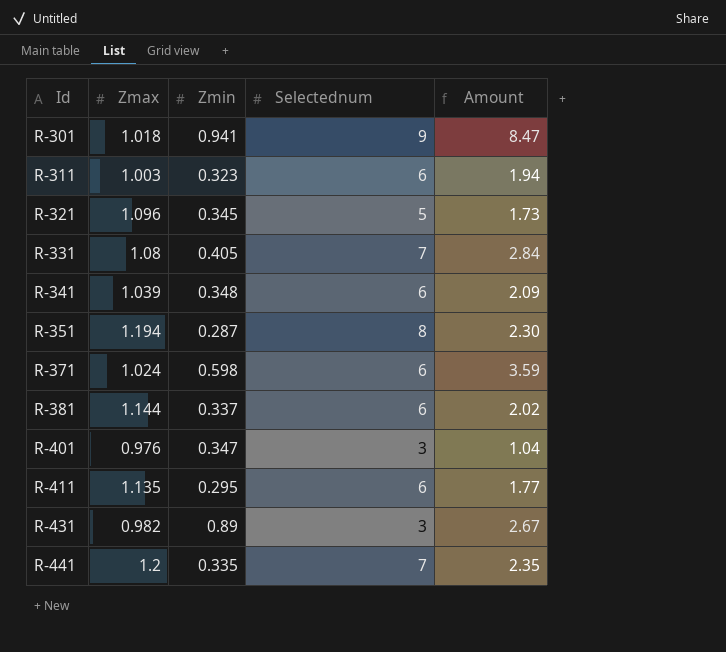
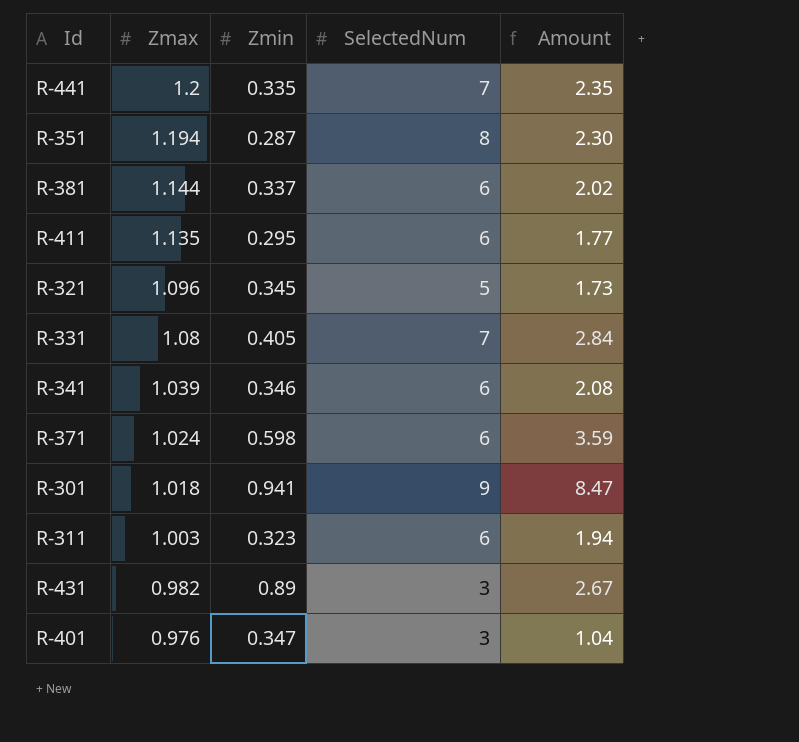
row order: Id ascending -> Zmax descending
column name: Selectednum -> SelectedNum
R-341 | Zmin: 0.348 -> 0.346
R-341 | Amount: 2.09 -> 2.08

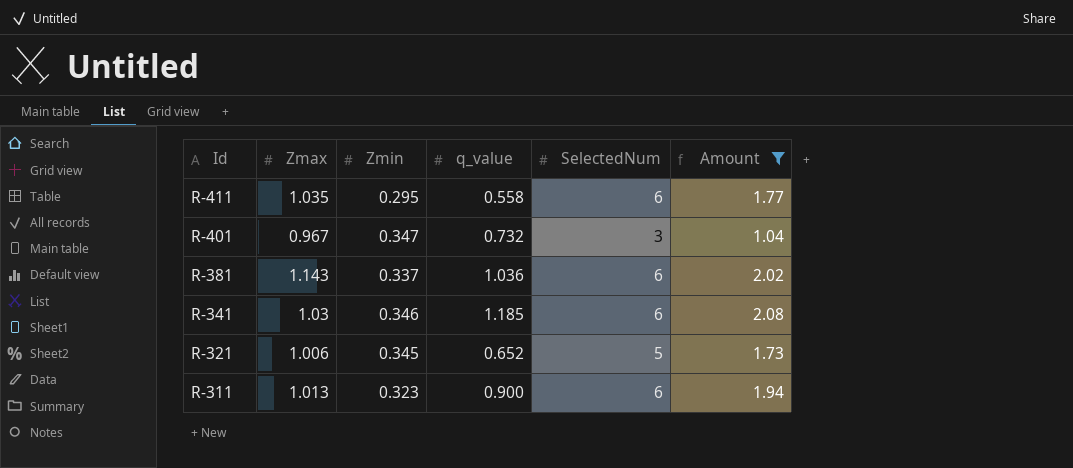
filter: none -> Amount <= 2.08
row order: Zmax descending -> Id descending
column q_value | position: none -> 4
R-411 | Zmax: 1.135 -> 1.035
R-401 | Zmax: 0.976 -> 0.967
R-381 | Zmax: 1.144 -> 1.143
R-341 | Zmax: 1.039 -> 1.03
R-321 | Zmax: 1.096 -> 1.006
R-311 | Zmax: 1.003 -> 1.013

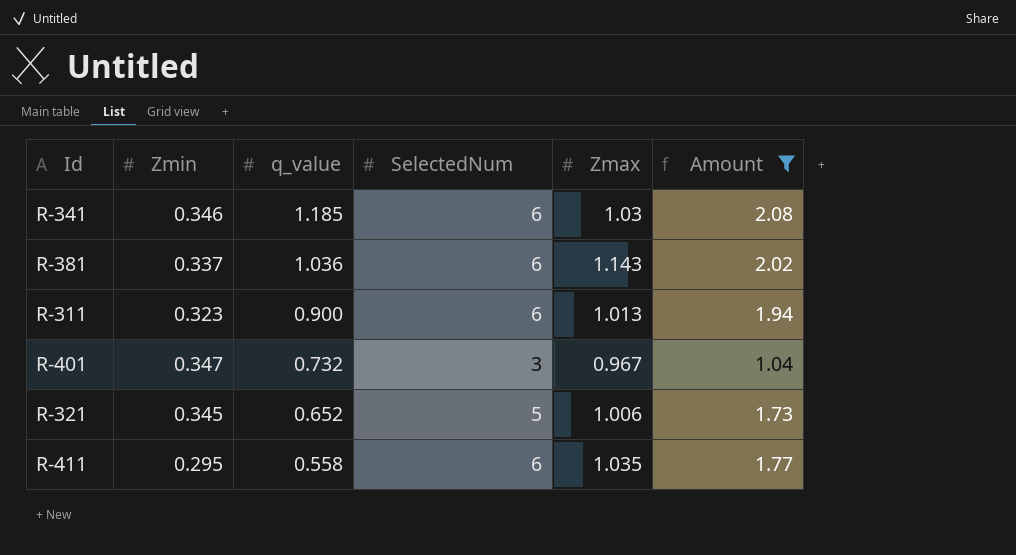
row order: Id descending -> q_value descending
column Zmax | position: 2 -> 5

